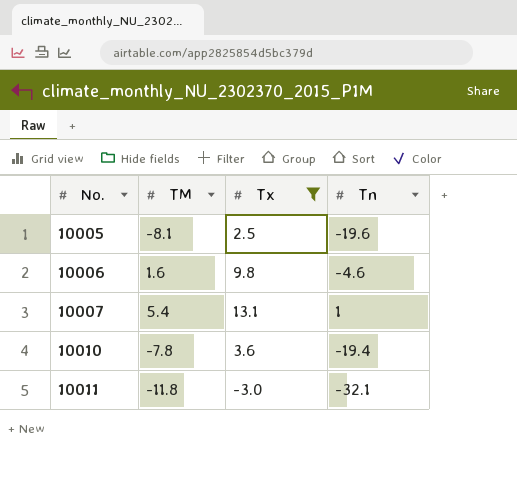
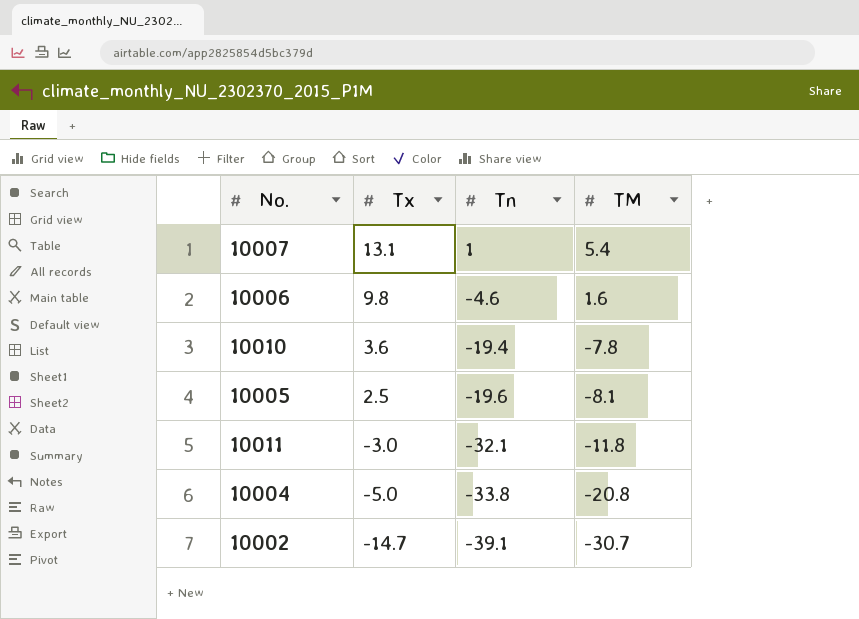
filter: Tx >= -3.0 -> none
row order: No. ascending -> Tx descending
column TM | position: 2 -> 4

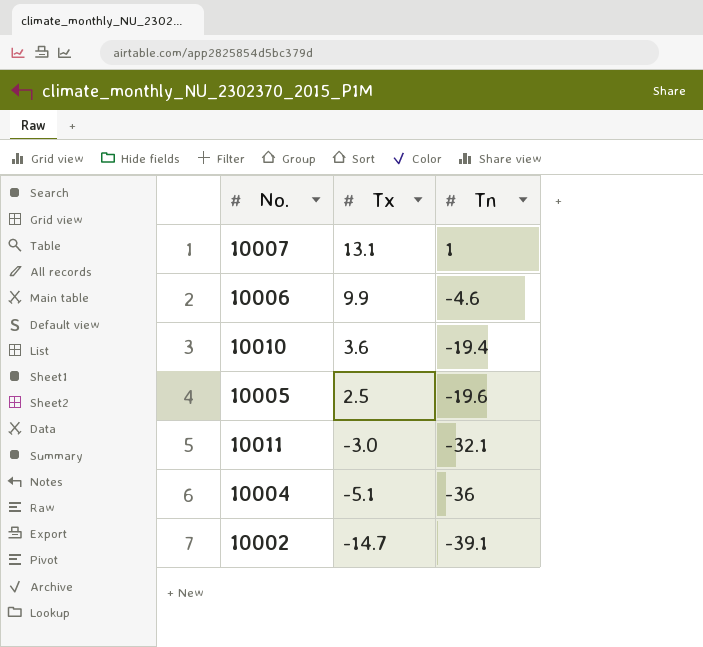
column TM | position: 4 -> none
10006 | Tx: 9.8 -> 9.9
10004 | Tx: -5.0 -> -5.1
10004 | Tn: -33.8 -> -36

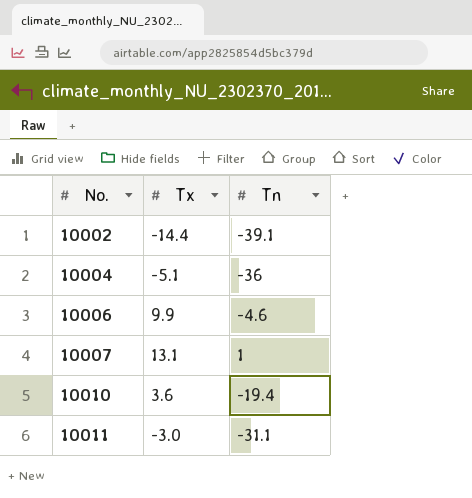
row order: Tx descending -> No. ascending
row 10005: 2.5 | -19.6 -> none
10002 | Tx: -14.7 -> -14.4
10011 | Tn: -32.1 -> -31.1

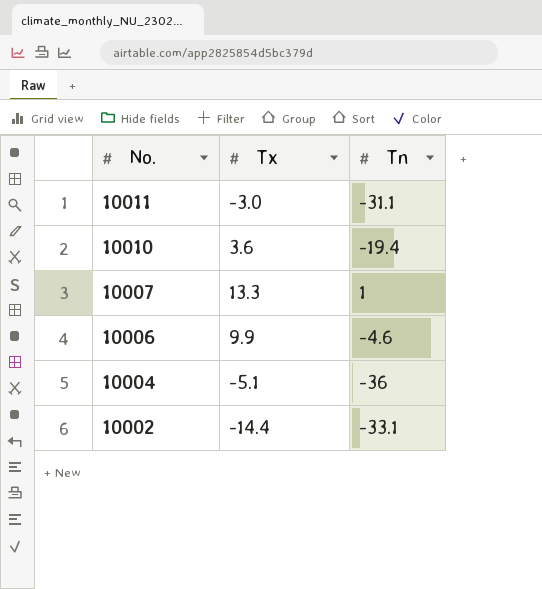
row order: No. ascending -> No. descending
10007 | Tx: 13.1 -> 13.3
10002 | Tn: -39.1 -> -33.1

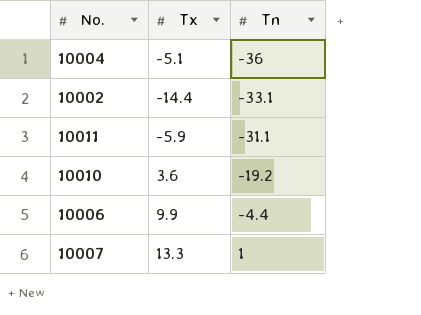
row order: No. descending -> Tn ascending
10011 | Tx: -3.0 -> -5.9
10010 | Tn: -19.4 -> -19.2
10006 | Tn: -4.6 -> -4.4

